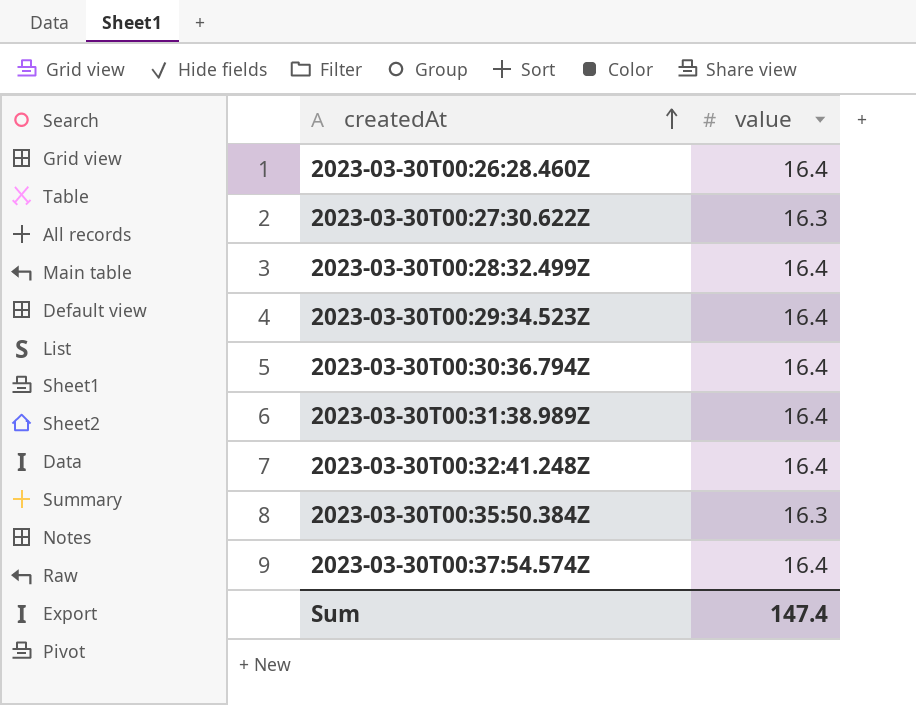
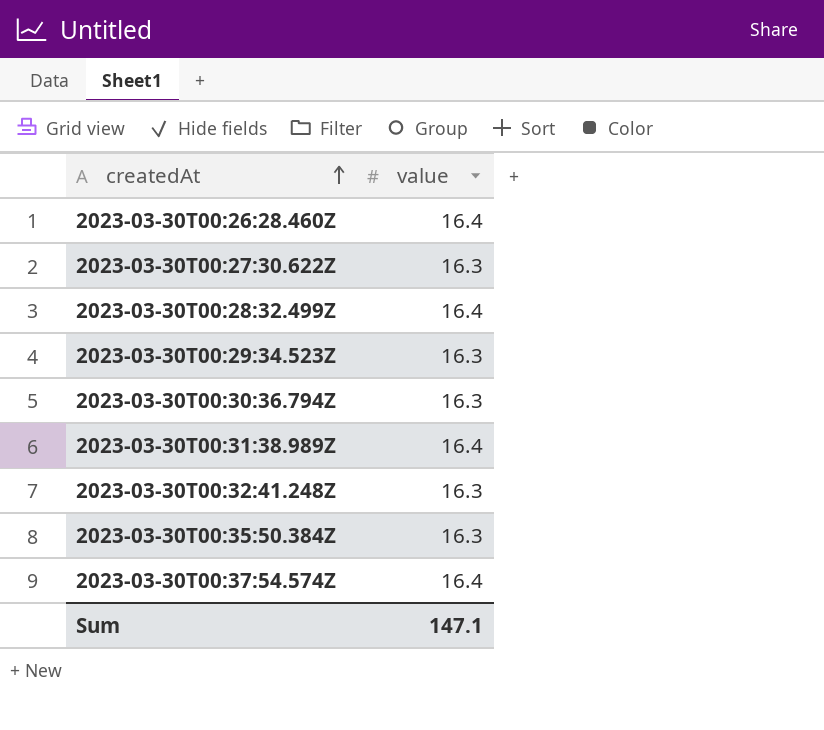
2023-03-30T00:29:34.523Z | value: 16.4 -> 16.3
2023-03-30T00:30:36.794Z | value: 16.4 -> 16.3
2023-03-30T00:32:41.248Z | value: 16.4 -> 16.3
Sum | value: 147.4 -> 147.1

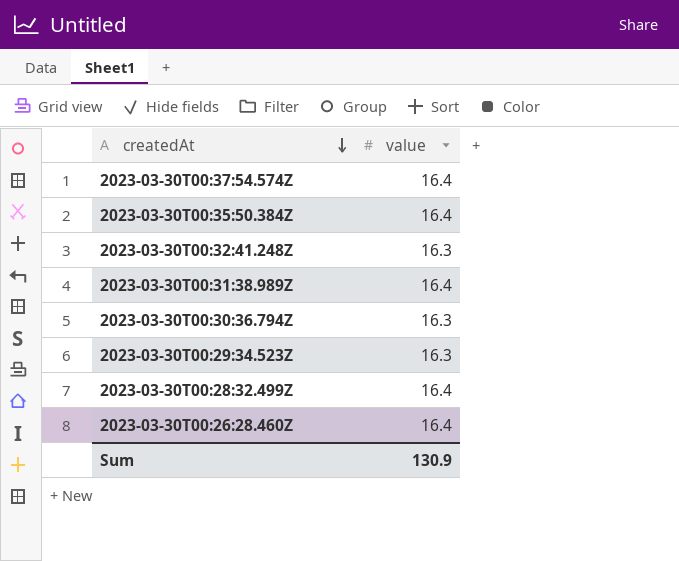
row order: createdAt ascending -> createdAt descending
row 2023-03-30T00:27:30.622Z: 16.3 -> none
2023-03-30T00:35:50.384Z | value: 16.3 -> 16.4
Sum | value: 147.1 -> 130.9

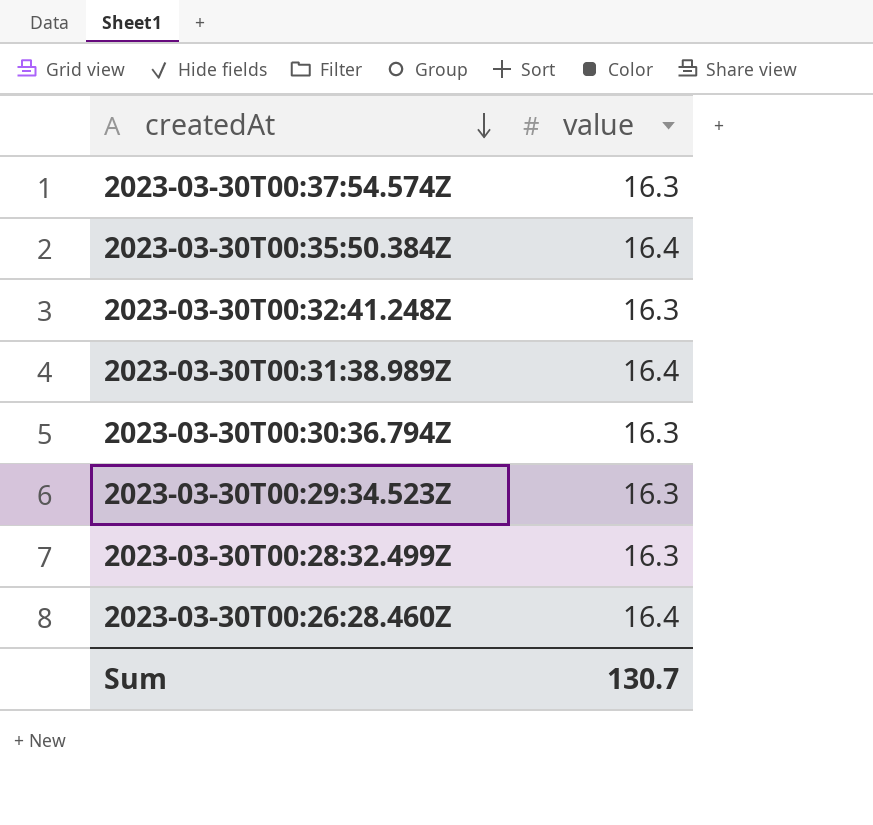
2023-03-30T00:37:54.574Z | value: 16.4 -> 16.3
2023-03-30T00:28:32.499Z | value: 16.4 -> 16.3
Sum | value: 130.9 -> 130.7

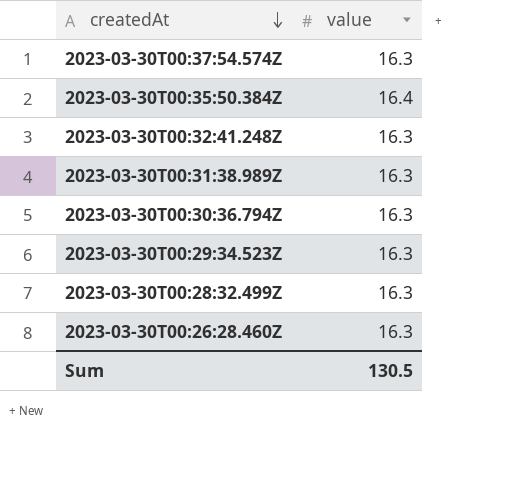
2023-03-30T00:31:38.989Z | value: 16.4 -> 16.3
2023-03-30T00:26:28.460Z | value: 16.4 -> 16.3
Sum | value: 130.7 -> 130.5

